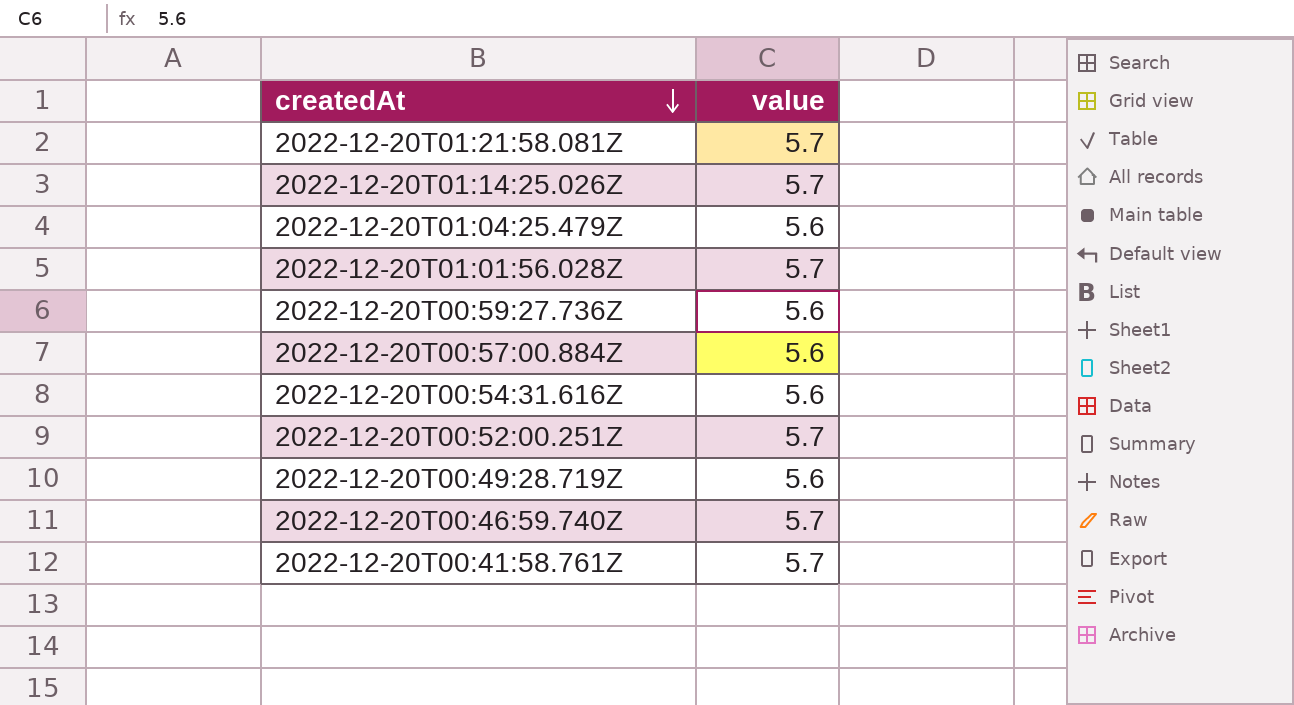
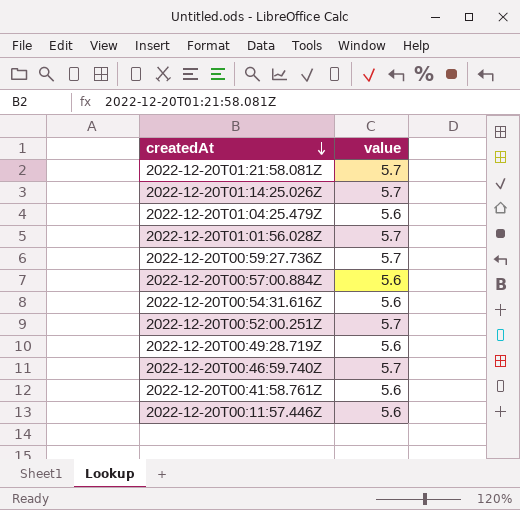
2022-12-20T00:59:27.736Z | value: 5.6 -> 5.7
2022-12-20T00:41:58.761Z | value: 5.7 -> 5.6
row 2022-12-20T00:11:57.446Z: none -> 5.6

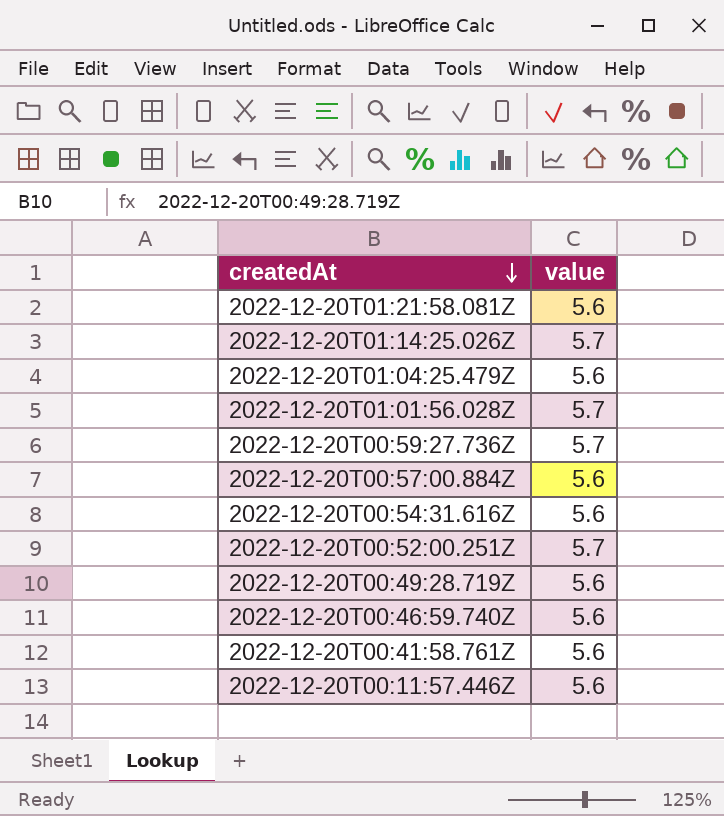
2022-12-20T01:21:58.081Z | value: 5.7 -> 5.6
2022-12-20T00:46:59.740Z | value: 5.7 -> 5.6

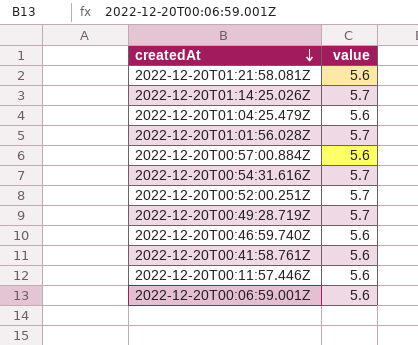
row 2022-12-20T00:59:27.736Z: 5.7 -> none
2022-12-20T00:54:31.616Z | value: 5.6 -> 5.7
2022-12-20T00:49:28.719Z | value: 5.6 -> 5.7
row 2022-12-20T00:06:59.001Z: none -> 5.6

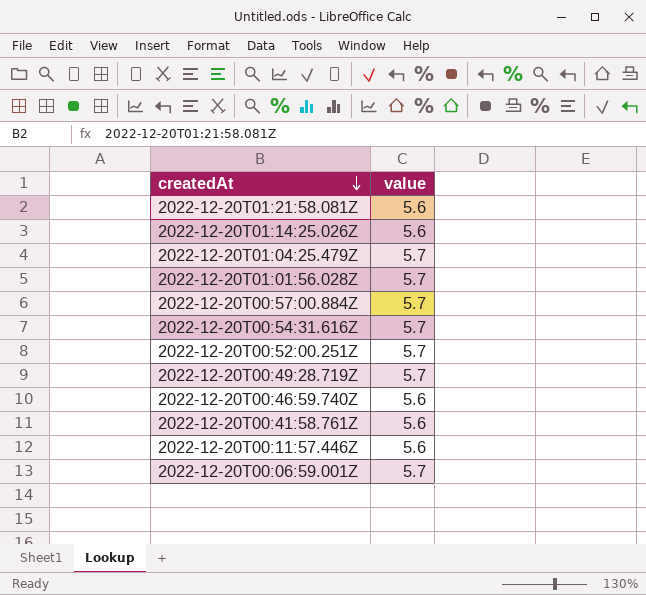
2022-12-20T01:14:25.026Z | value: 5.7 -> 5.6
2022-12-20T01:04:25.479Z | value: 5.6 -> 5.7
2022-12-20T00:57:00.884Z | value: 5.6 -> 5.7
2022-12-20T00:06:59.001Z | value: 5.6 -> 5.7

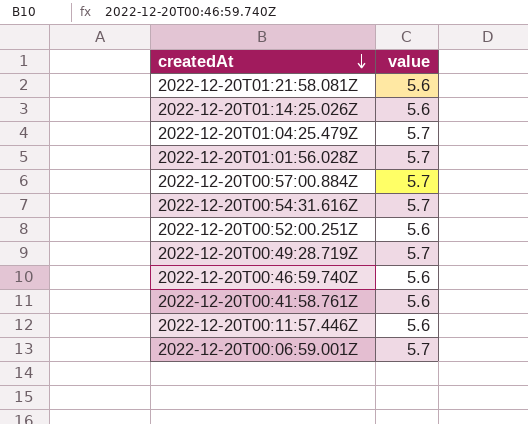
2022-12-20T00:52:00.251Z | value: 5.7 -> 5.6

